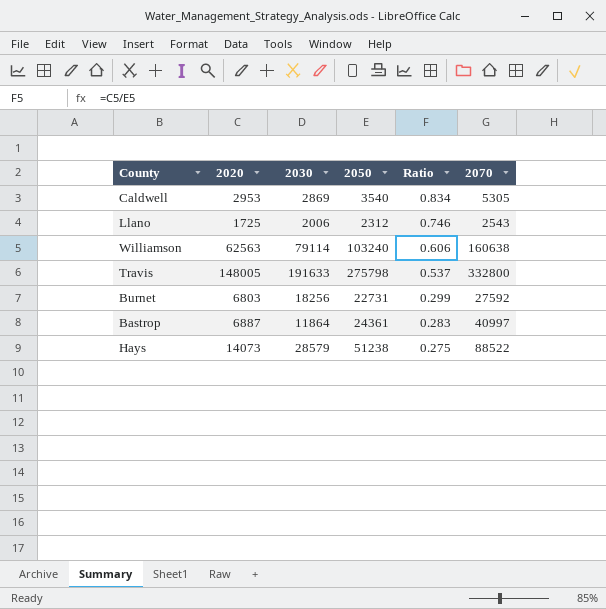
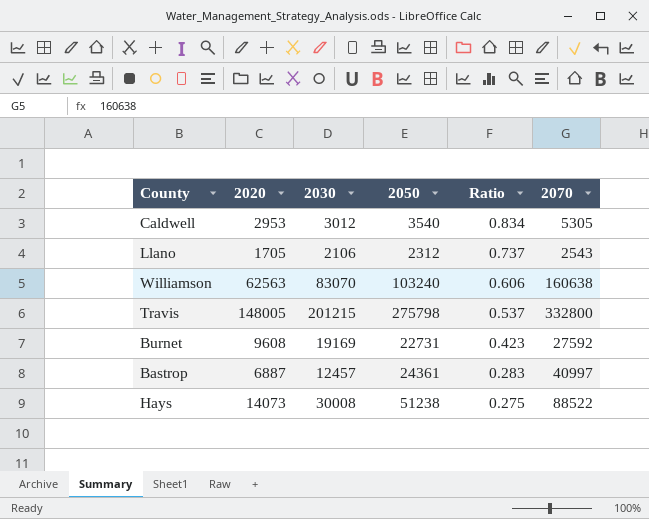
Caldwell | 2030: 2869 -> 3012
Llano | 2020: 1725 -> 1705
Llano | 2030: 2006 -> 2106
Llano | Ratio: 0.746 -> 0.737
Williamson | 2030: 79114 -> 83070
Travis | 2030: 191633 -> 201215
Burnet | 2020: 6803 -> 9608
Burnet | 2030: 18256 -> 19169
Burnet | Ratio: 0.299 -> 0.423
Bastrop | 2030: 11864 -> 12457
Hays | 2030: 28579 -> 30008

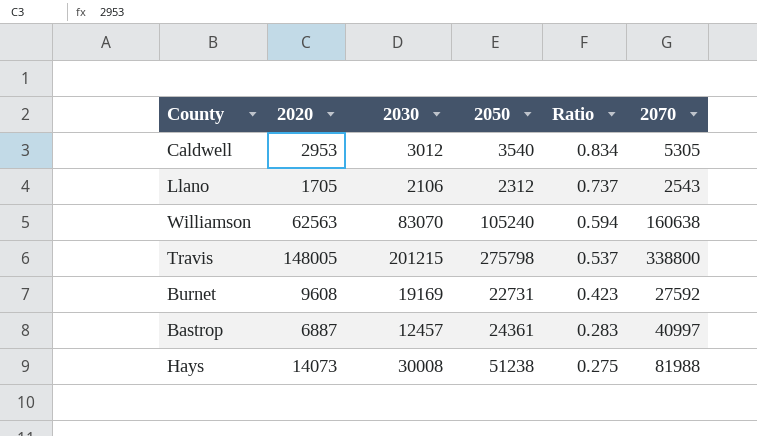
Williamson | 2050: 103240 -> 105240
Williamson | Ratio: 0.606 -> 0.594
Travis | 2070: 332800 -> 338800
Hays | 2070: 88522 -> 81988

